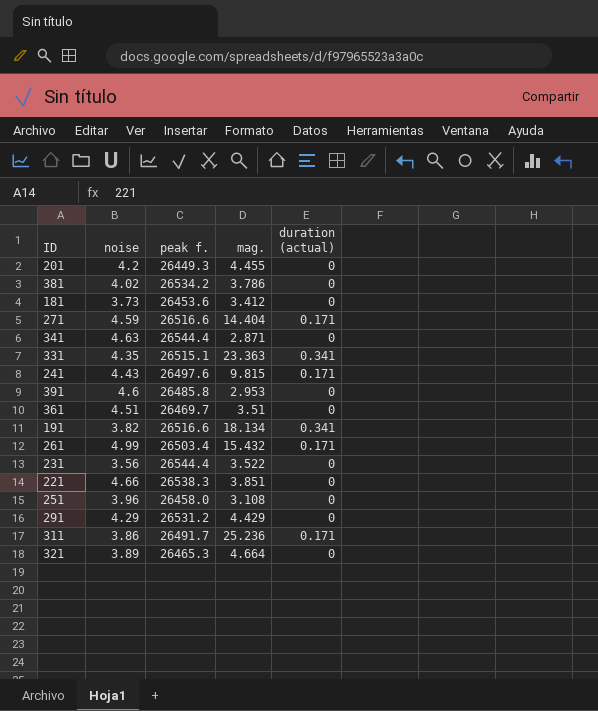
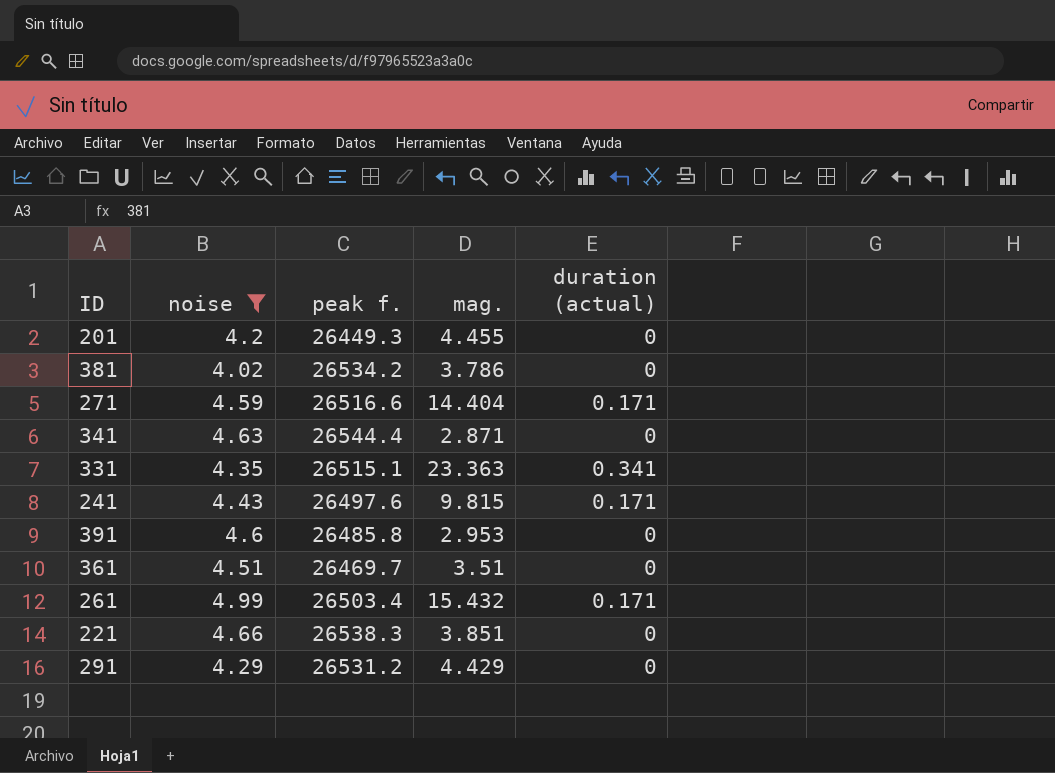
filter: none -> noise >= 4.02

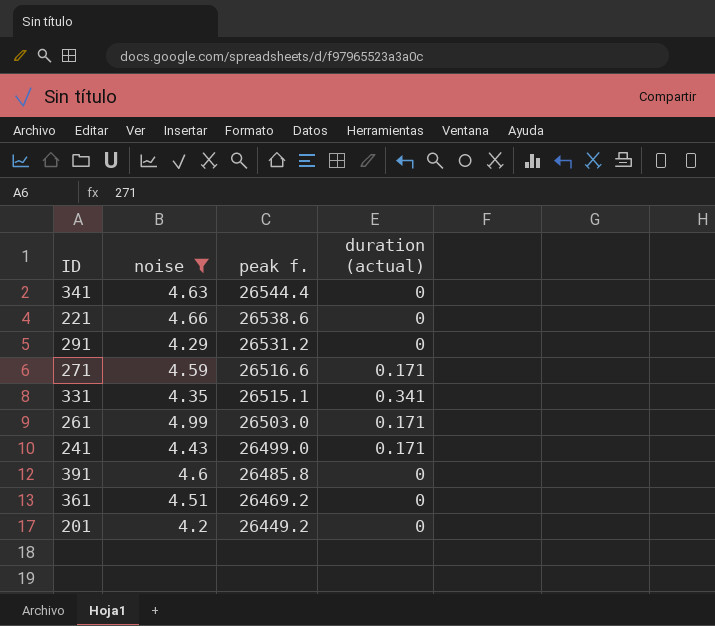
row order: none -> peak f. descending
column mag. | position: 4 -> none
row 381: 4.02 | 26534.2 | 3.786 | 0 -> none
221 | peak f.: 26538.3 -> 26538.6
261 | peak f.: 26503.4 -> 26503.0
241 | peak f.: 26497.6 -> 26499.0
361 | peak f.: 26469.7 -> 26469.2
201 | peak f.: 26449.3 -> 26449.2

